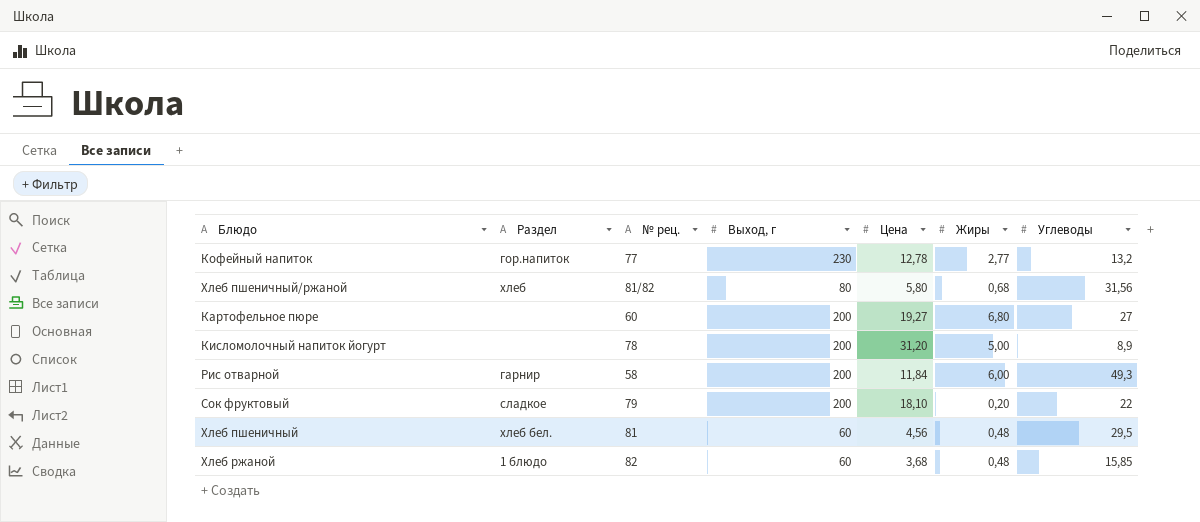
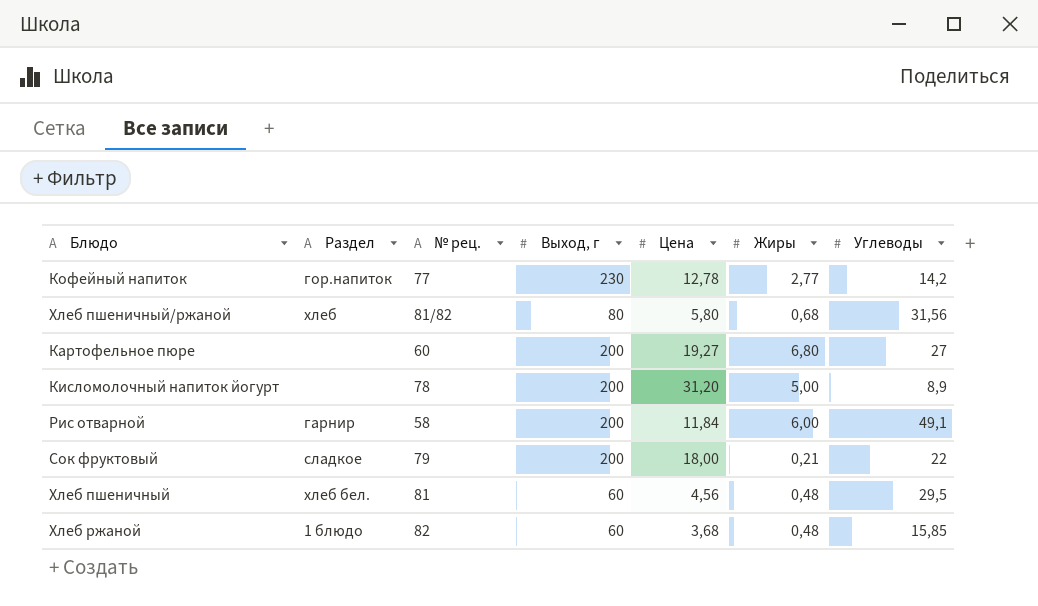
Кофейный напиток | Углеводы: 13,2 -> 14,2
Рис отварной | Углеводы: 49,3 -> 49,1
Сок фруктовый | Цена: 18,10 -> 18,00
Сок фруктовый | Жиры: 0,20 -> 0,21

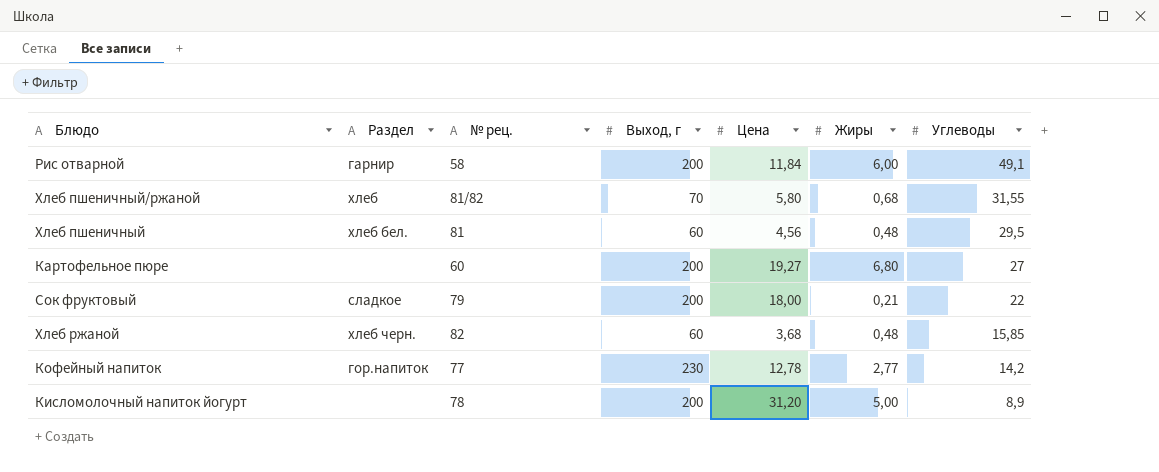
row order: none -> Углеводы descending
Хлеб пшеничный/ржаной | Выход, г: 80 -> 70
Хлеб пшеничный/ржаной | Углеводы: 31,56 -> 31,55
Хлеб ржаной | Раздел: 1 блюдо -> хлеб черн.

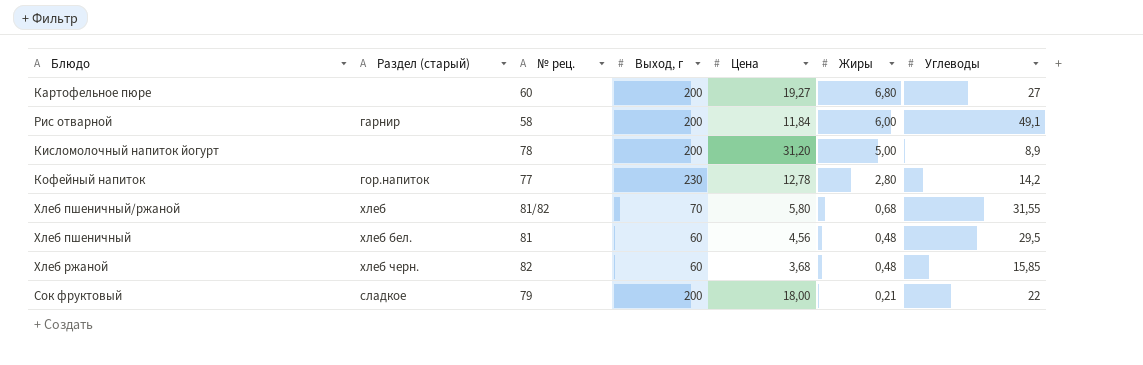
row order: Углеводы descending -> Жиры descending
column name: Раздел -> Раздел (старый)
Кофейный напиток | Жиры: 2,77 -> 2,80

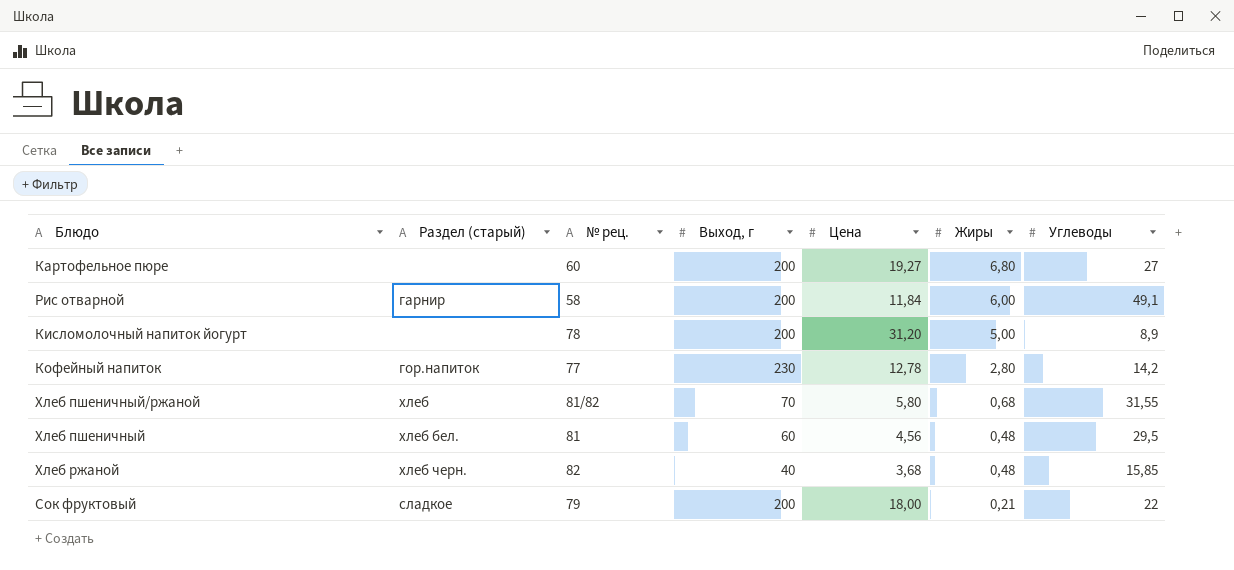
Хлеб ржаной | Выход, г: 60 -> 40

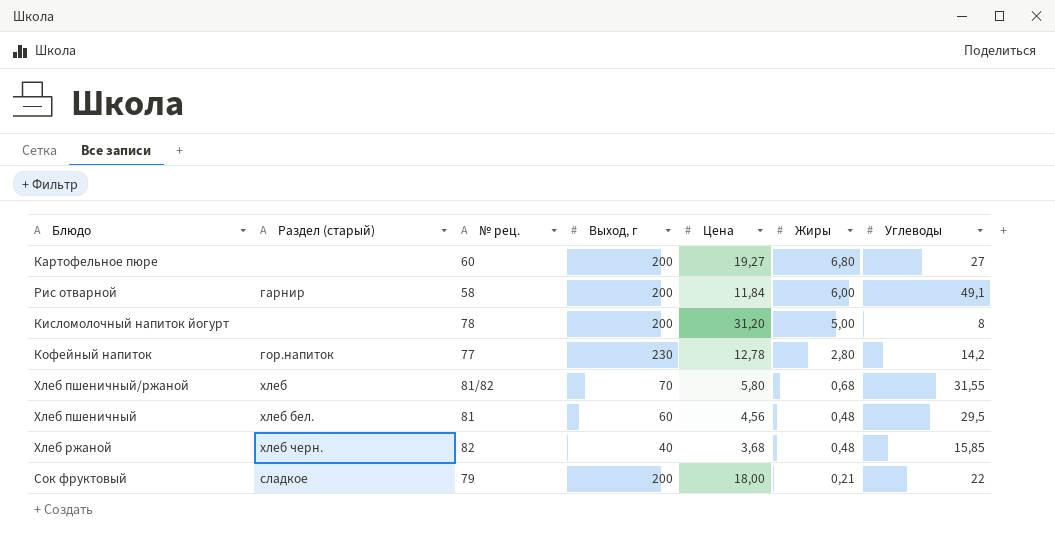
Кисломолочный напиток йогурт | Углеводы: 8,9 -> 8

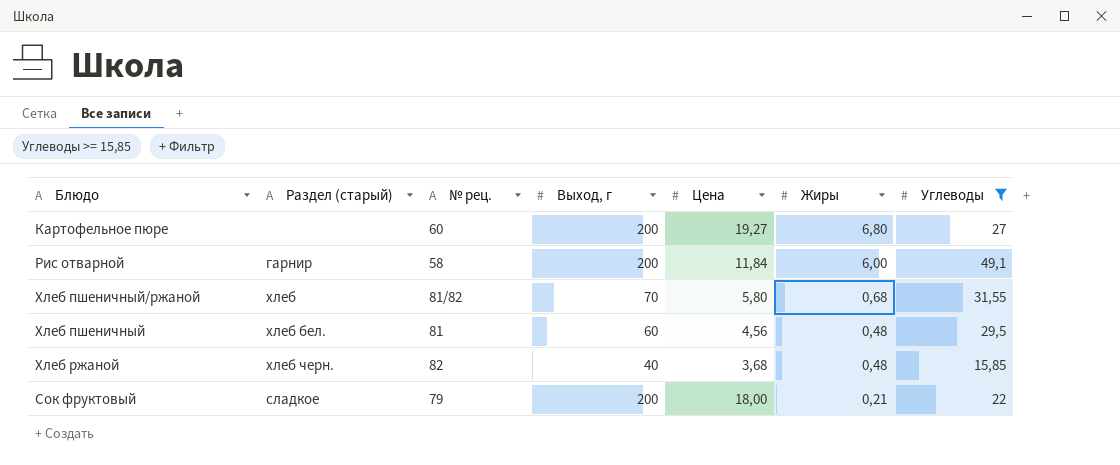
filter: none -> Углеводы >= 15,85

